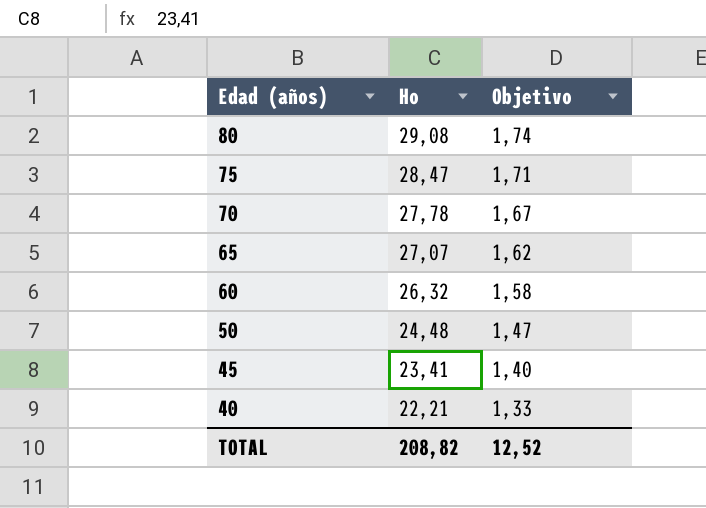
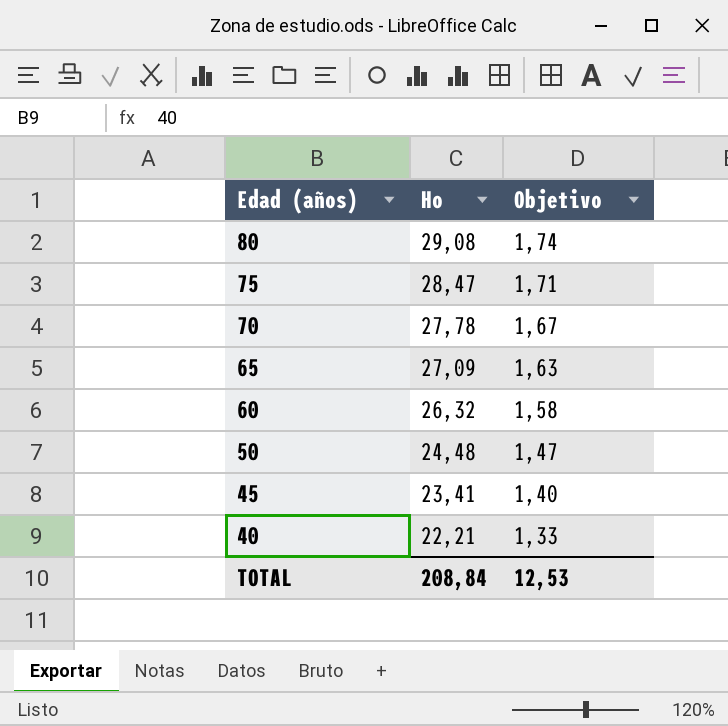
65 | Ho: 27,07 -> 27,09
65 | Objetivo: 1,62 -> 1,63
TOTAL | Ho: 208,82 -> 208,84
TOTAL | Objetivo: 12,52 -> 12,53

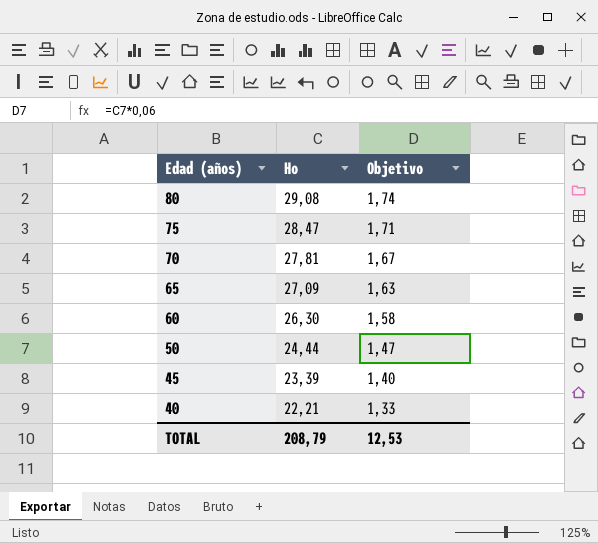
70 | Ho: 27,78 -> 27,81
60 | Ho: 26,32 -> 26,30
50 | Ho: 24,48 -> 24,44
45 | Ho: 23,41 -> 23,39
TOTAL | Ho: 208,84 -> 208,79

